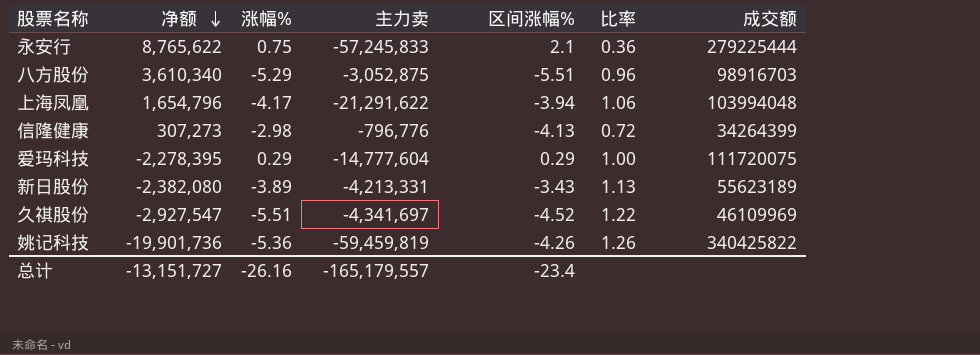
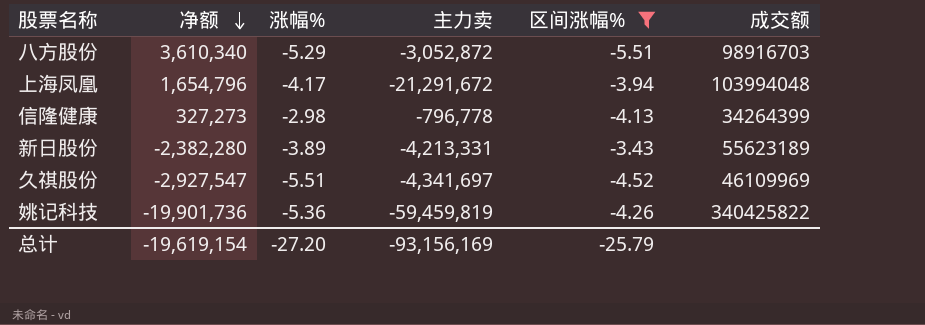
filter: none -> 区间涨幅% <= -3.43
column 比率 | formula: [涨幅%] / [区间涨幅%] -> none
八方股份 | 主力卖: -3,052,875 -> -3,052,872
上海凤凰 | 主力卖: -21,291,622 -> -21,291,672
信隆健康 | 净额: 307,273 -> 327,273
信隆健康 | 主力卖: -796,776 -> -796,778
新日股份 | 净额: -2,382,080 -> -2,382,280
总计 | 净额: -13,151,727 -> -19,619,154
总计 | 涨幅%: -26.16 -> -27.20
总计 | 主力卖: -165,179,557 -> -93,156,169
总计 | 区间涨幅%: -23.4 -> -25.79

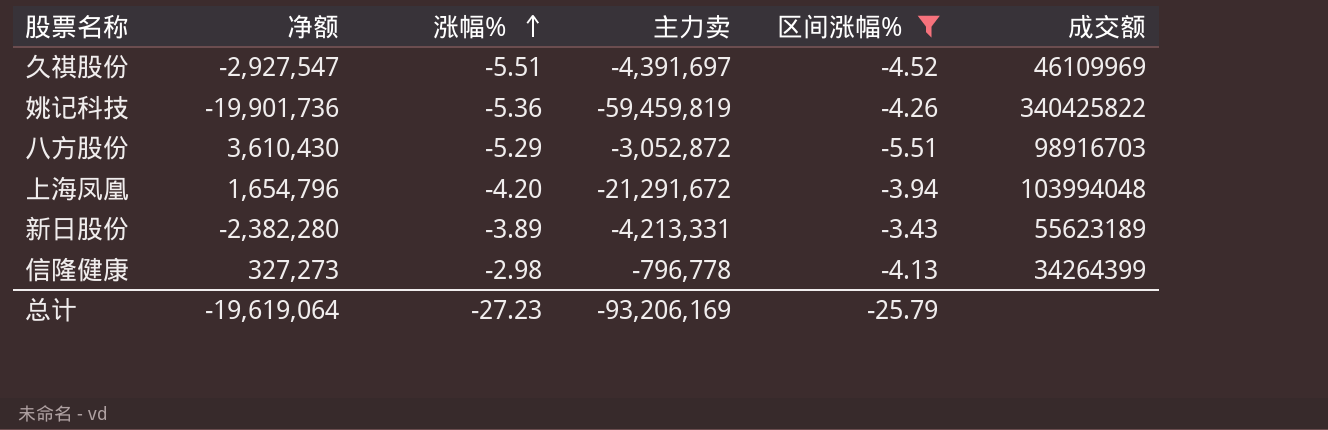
row order: 净额 descending -> 涨幅% ascending
久祺股份 | 主力卖: -4,341,697 -> -4,391,697
八方股份 | 净额: 3,610,340 -> 3,610,430
上海凤凰 | 涨幅%: -4.17 -> -4.20
总计 | 净额: -19,619,154 -> -19,619,064
总计 | 涨幅%: -27.20 -> -27.23
总计 | 主力卖: -93,156,169 -> -93,206,169

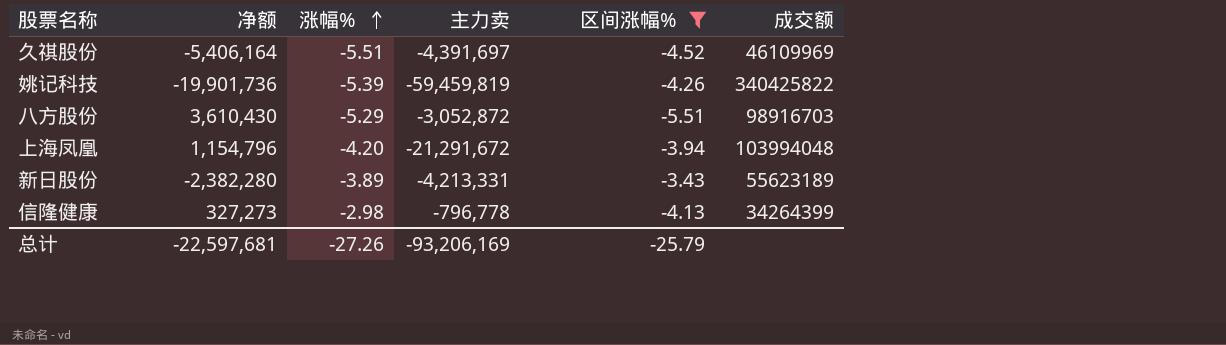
久祺股份 | 净额: -2,927,547 -> -5,406,164
姚记科技 | 涨幅%: -5.36 -> -5.39
上海凤凰 | 净额: 1,654,796 -> 1,154,796
总计 | 净额: -19,619,064 -> -22,597,681
总计 | 涨幅%: -27.23 -> -27.26

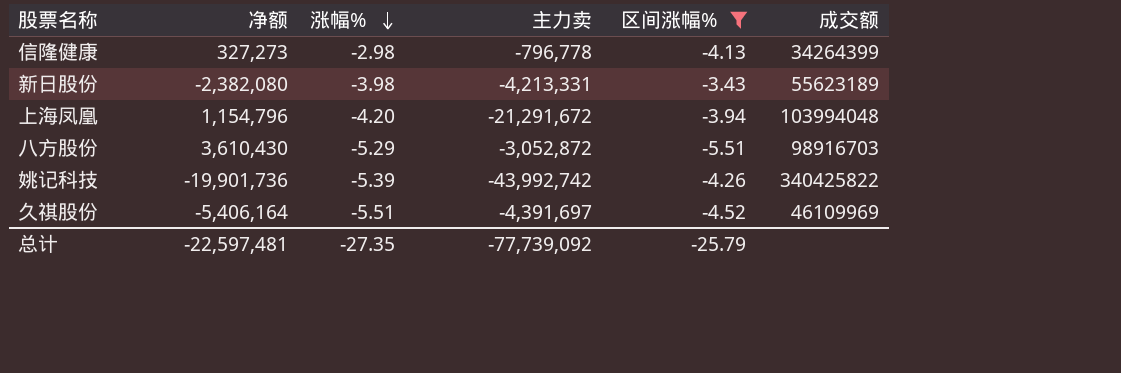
row order: 涨幅% ascending -> 涨幅% descending
新日股份 | 净额: -2,382,280 -> -2,382,080
新日股份 | 涨幅%: -3.89 -> -3.98
姚记科技 | 主力卖: -59,459,819 -> -43,992,742
总计 | 净额: -22,597,681 -> -22,597,481
总计 | 涨幅%: -27.26 -> -27.35
总计 | 主力卖: -93,206,169 -> -77,739,092

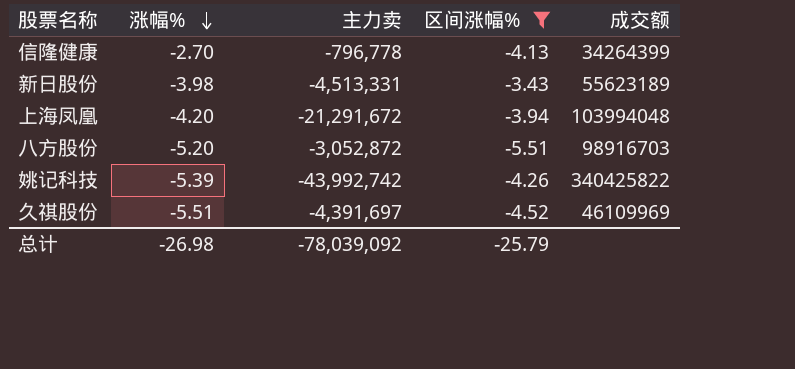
column 净额 | position: 2 -> none
信隆健康 | 涨幅%: -2.98 -> -2.70
新日股份 | 主力卖: -4,213,331 -> -4,513,331
八方股份 | 涨幅%: -5.29 -> -5.20
总计 | 涨幅%: -27.35 -> -26.98
总计 | 主力卖: -77,739,092 -> -78,039,092

